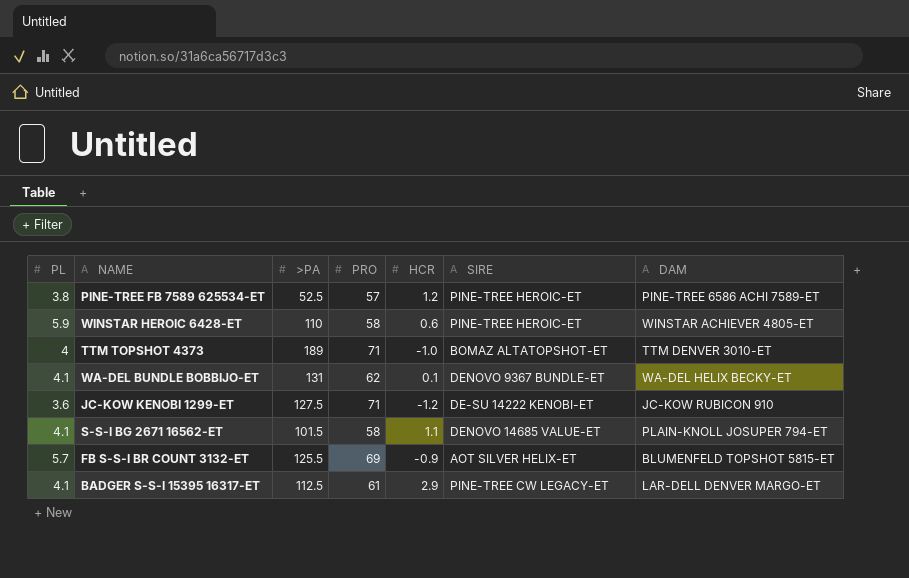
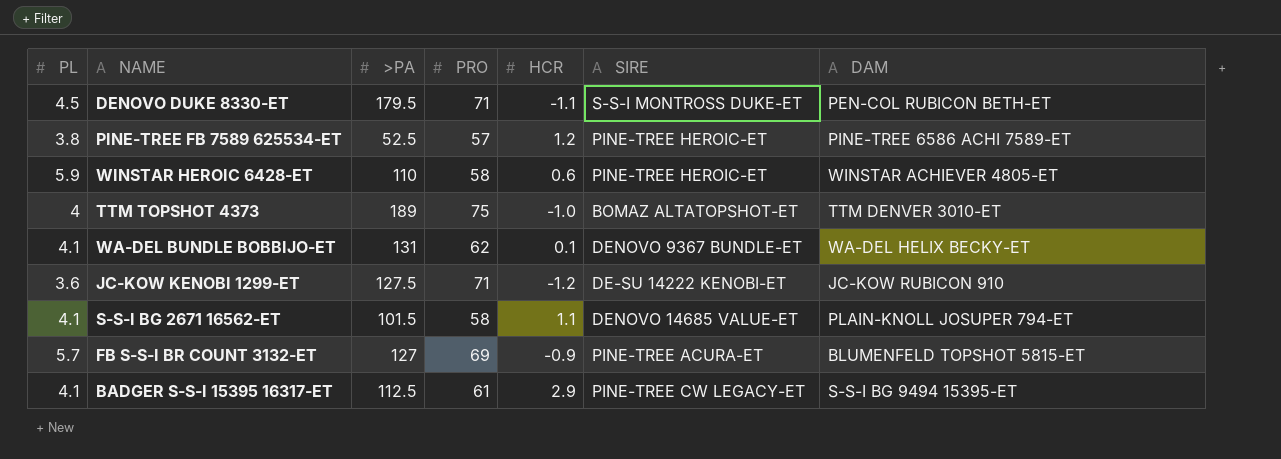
row DENOVO DUKE 8330-ET: none -> 4.5 | 179.5 | 71 | -1.1 | S-S-I MONTROSS DUKE-ET | PEN-COL RUBICON BETH-ET
TTM TOPSHOT 4373 | PRO: 71 -> 75
FB S-S-I BR COUNT 3132-ET | >PA: 125.5 -> 127
FB S-S-I BR COUNT 3132-ET | SIRE: AOT SILVER HELIX-ET -> PINE-TREE ACURA-ET
BADGER S-S-I 15395 16317-ET | DAM: LAR-DELL DENVER MARGO-ET -> S-S-I BG 9494 15395-ET

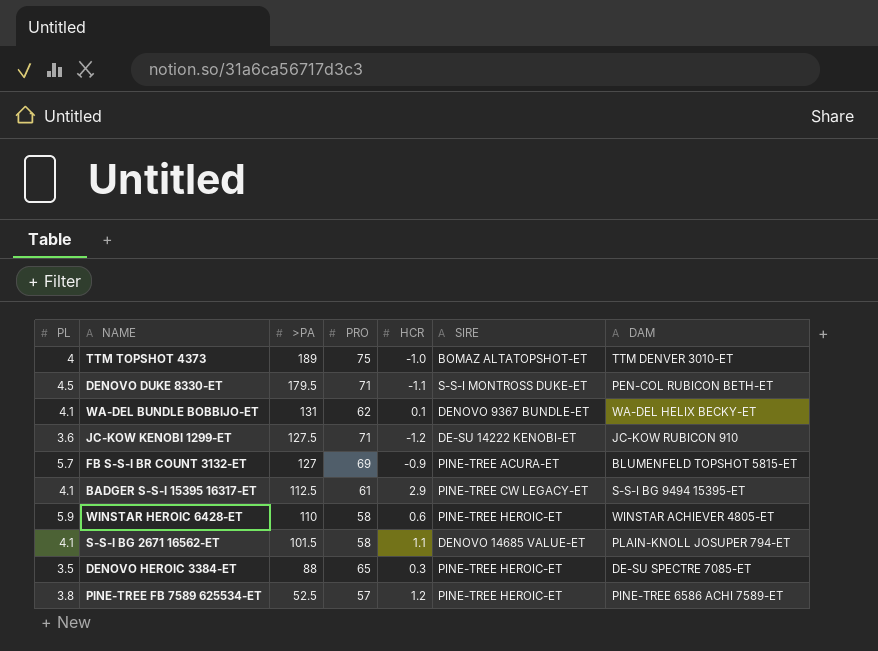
row order: none -> >PA descending
row DENOVO HEROIC 3384-ET: none -> 3.5 | 88 | 65 | 0.3 | PINE-TREE HEROIC-ET | DE-SU SPECTRE 7085-ET

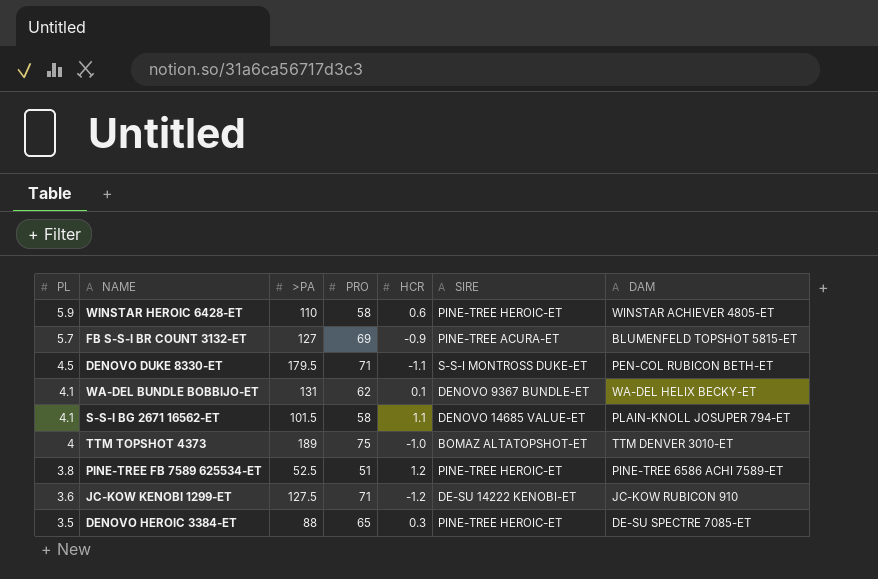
row order: >PA descending -> PL descending
row BADGER S-S-I 15395 16317-ET: 4.1 | 112.5 | 61 | 2.9 | PINE-TREE CW LEGACY-ET | S-S-I BG 9494 15395-ET -> none
PINE-TREE FB 7589 625534-ET | PRO: 57 -> 51

